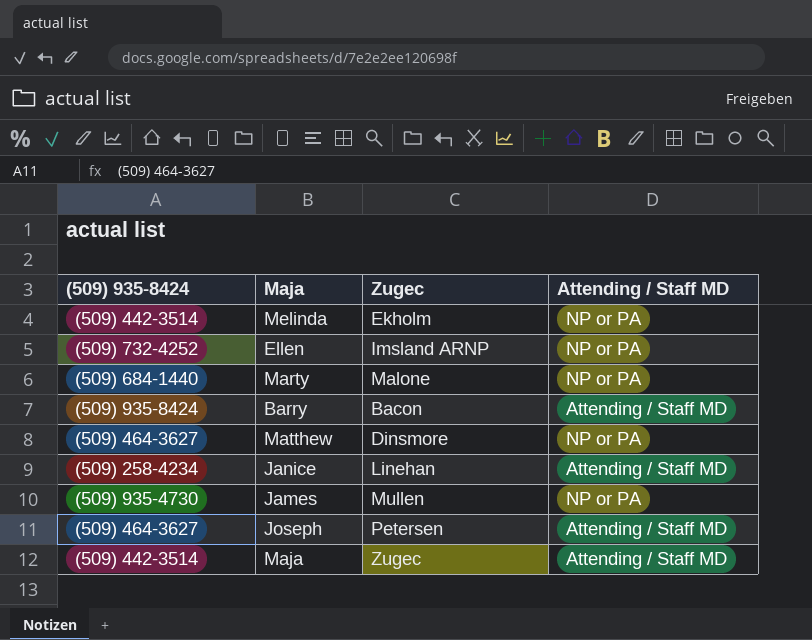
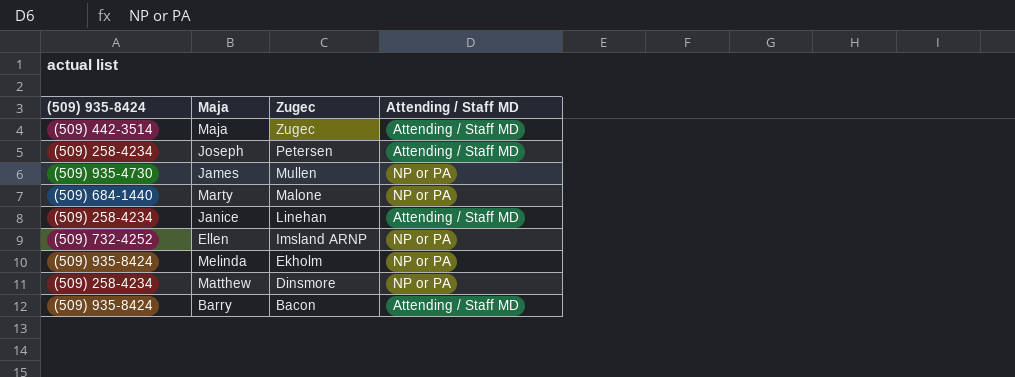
row order: none -> Zugec descending
Joseph | (509) 935-8424: (509) 464-3627 -> (509) 258-4234
Melinda | (509) 935-8424: (509) 442-3514 -> (509) 935-8424
Matthew | (509) 935-8424: (509) 464-3627 -> (509) 258-4234

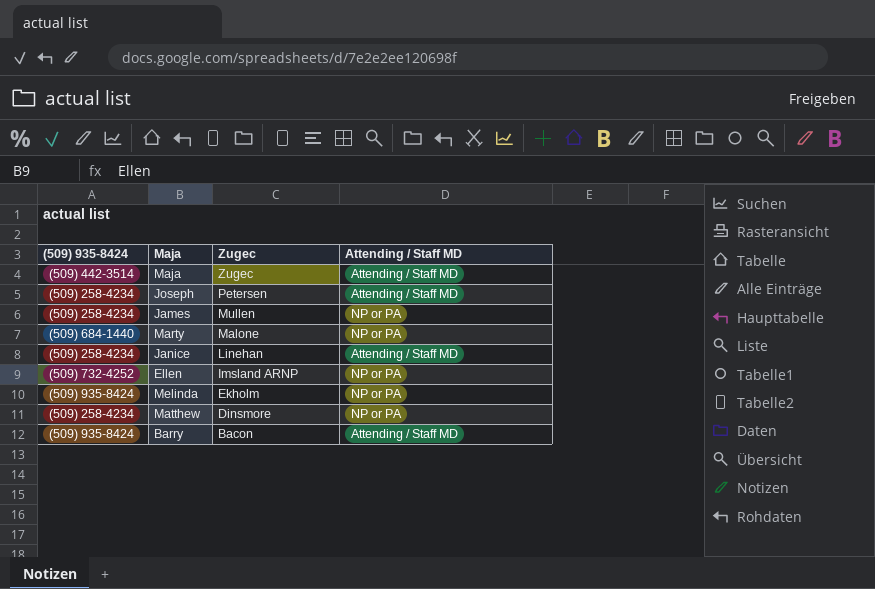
James | (509) 935-8424: (509) 935-4730 -> (509) 258-4234

